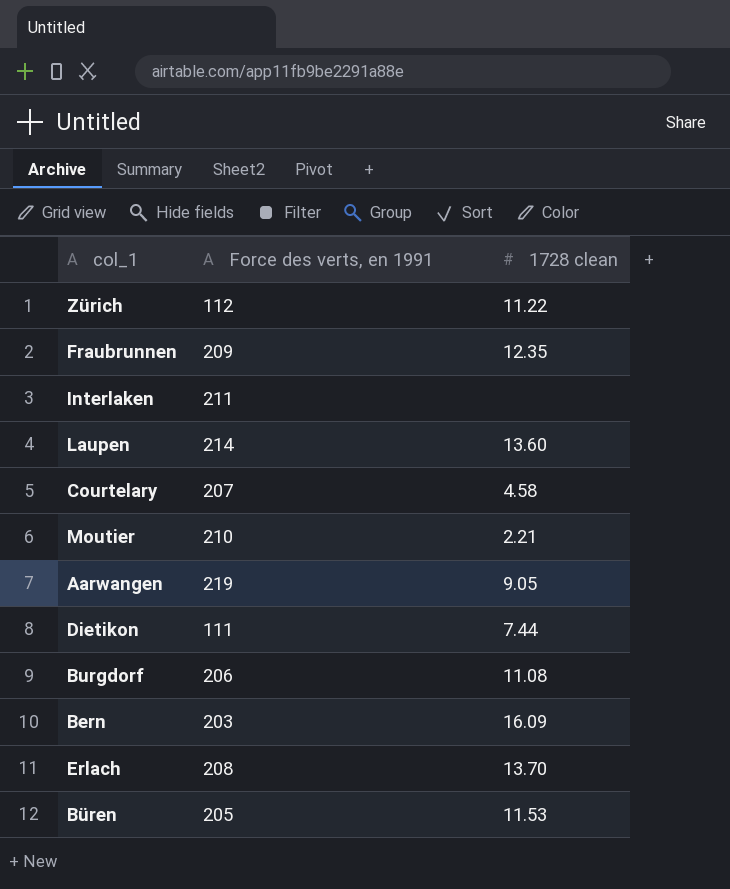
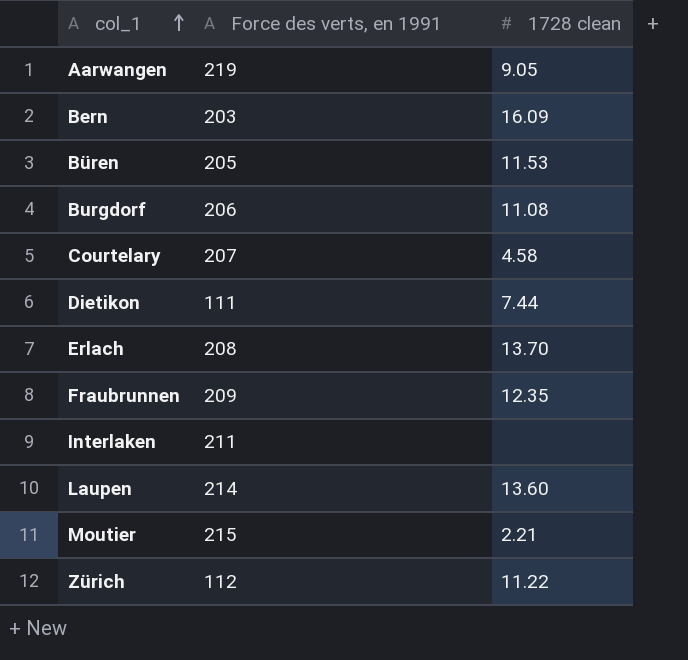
row order: none -> col_1 ascending
Moutier | Force des verts, en 1991: 210 -> 215

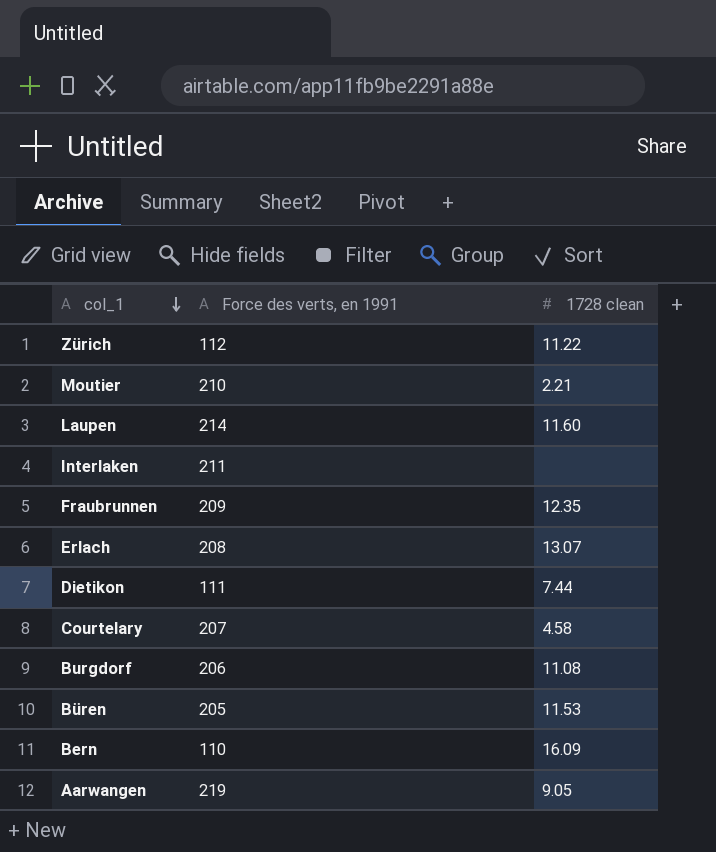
row order: col_1 ascending -> col_1 descending
Moutier | Force des verts, en 1991: 215 -> 210
Laupen | 1728 clean: 13.60 -> 11.60
Erlach | 1728 clean: 13.70 -> 13.07
Bern | Force des verts, en 1991: 203 -> 110

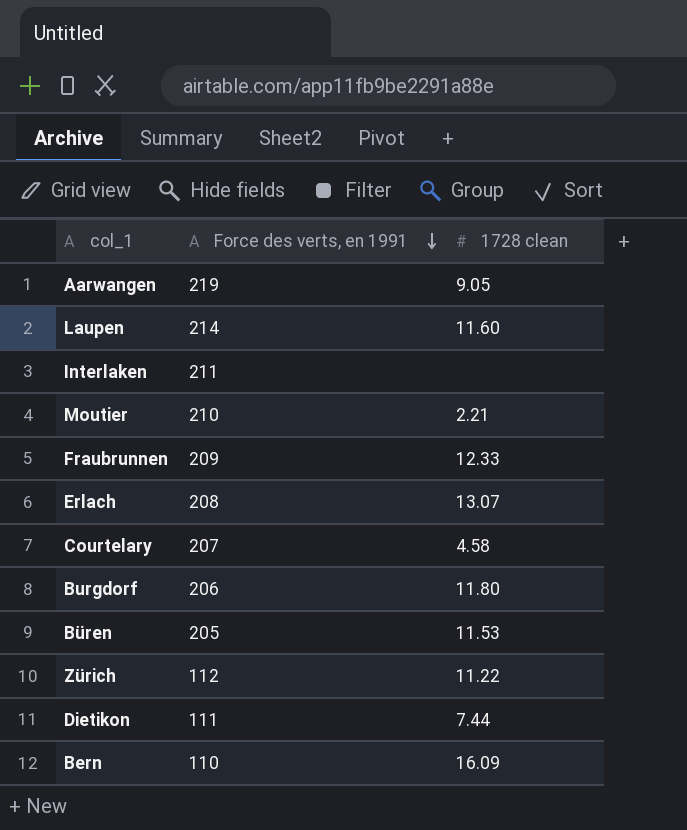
row order: col_1 descending -> Force des verts, en 1991 descending
Fraubrunnen | 1728 clean: 12.35 -> 12.33
Burgdorf | 1728 clean: 11.08 -> 11.80

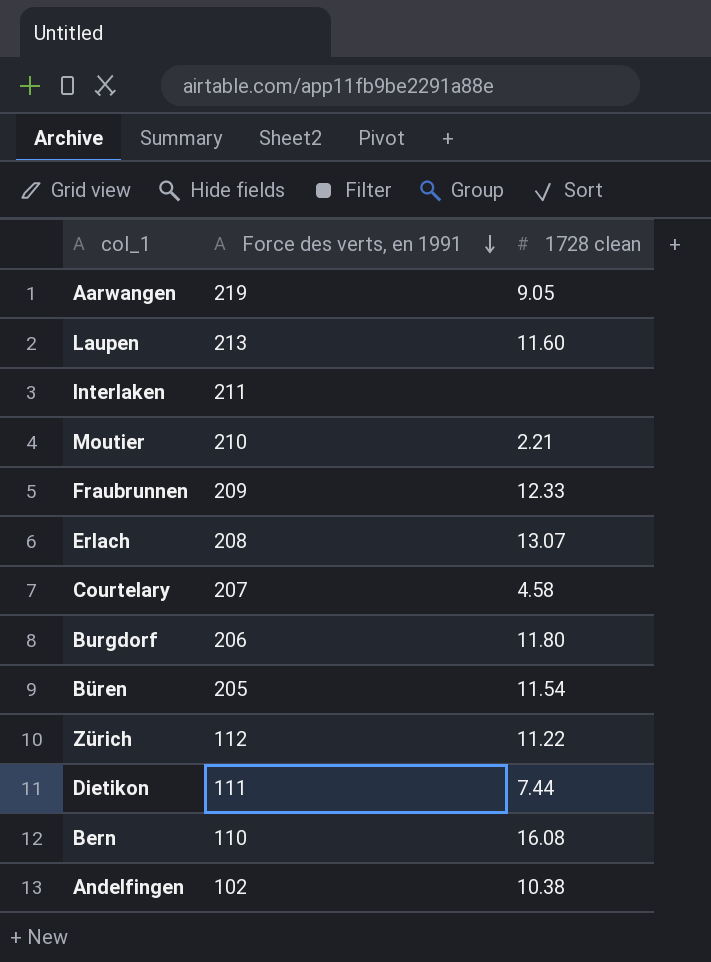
Laupen | Force des verts, en 1991: 214 -> 213
Büren | 1728 clean: 11.53 -> 11.54
Bern | 1728 clean: 16.09 -> 16.08
row Andelfingen: none -> 102 | 10.38

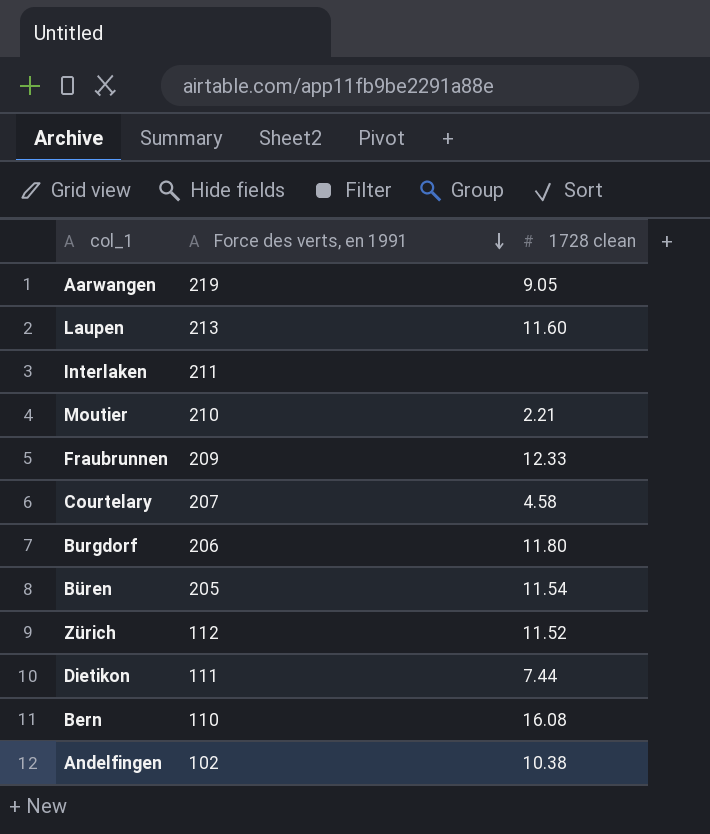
row Erlach: 208 | 13.07 -> none
Zürich | 1728 clean: 11.22 -> 11.52

